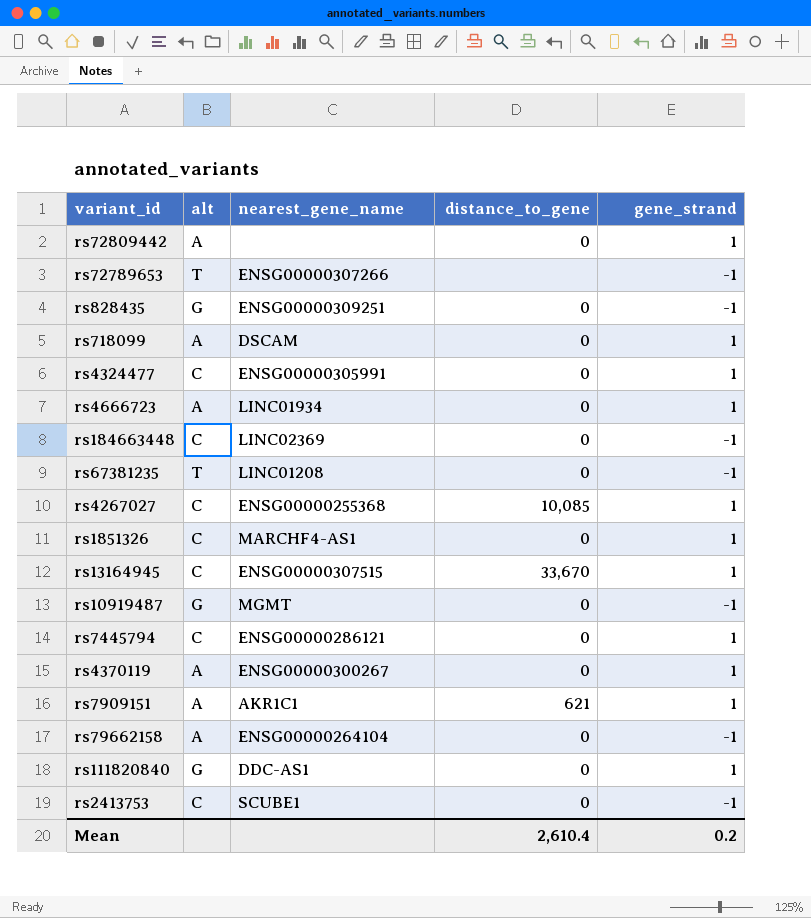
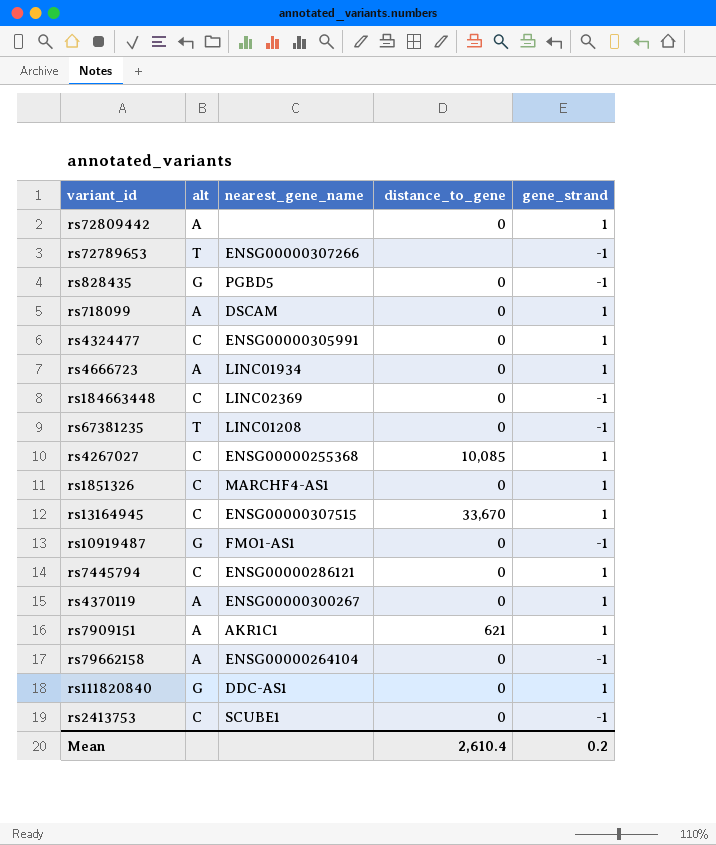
rs828435 | nearest_gene_name: ENSG00000309251 -> PGBD5
rs10919487 | nearest_gene_name: MGMT -> FMO1-AS1

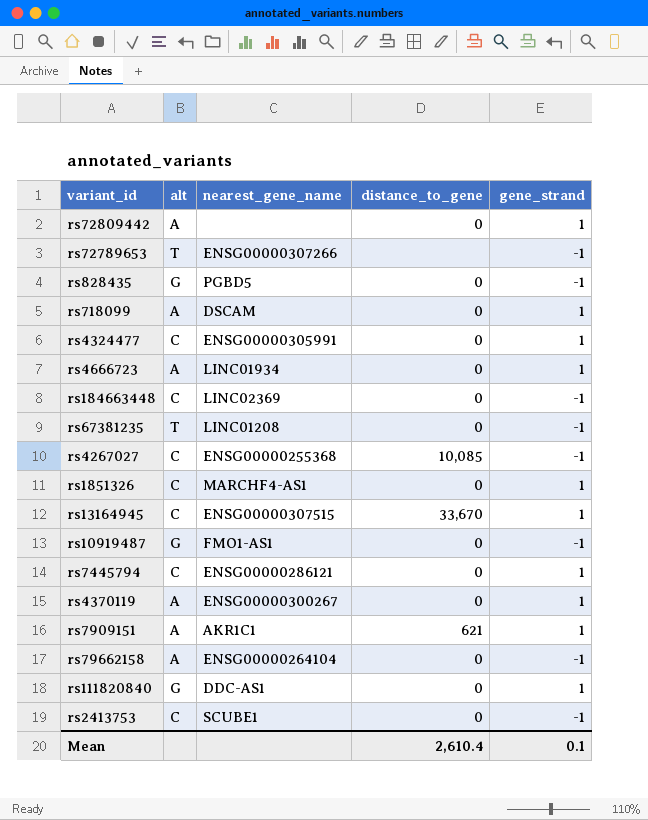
rs4267027 | gene_strand: 1 -> -1
Mean | gene_strand: 0.2 -> 0.1

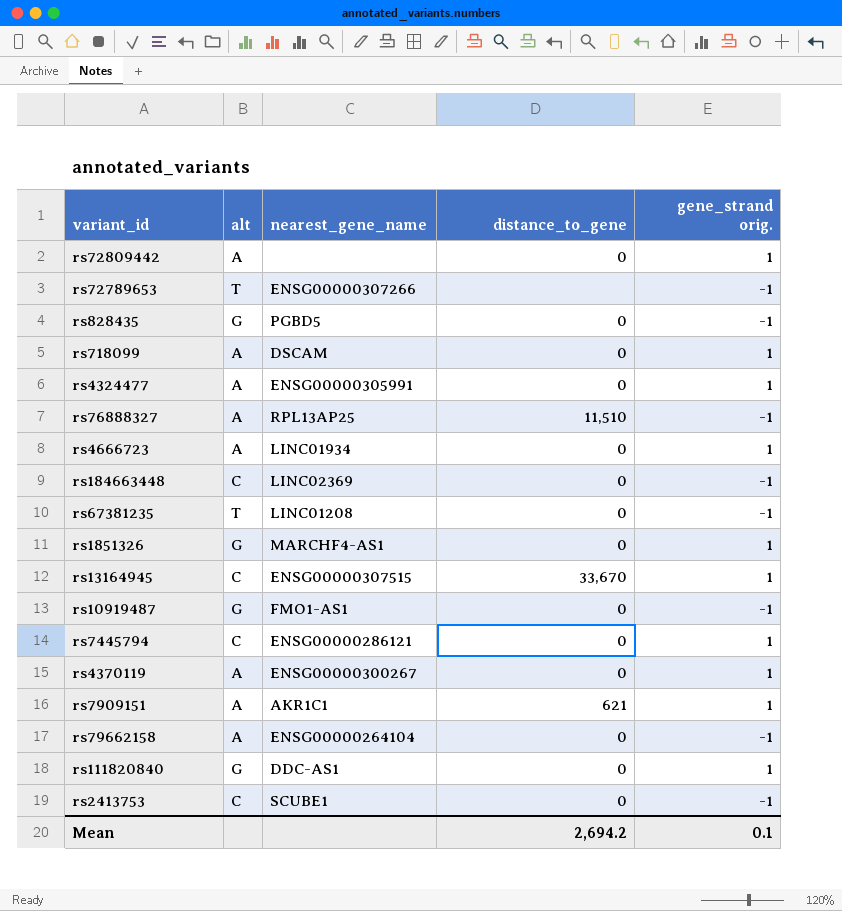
column name: gene_strand -> gene_strand orig.
row rs4267027: C | ENSG00000255368 | 10,085 | -1 -> none
rs4324477 | alt: C -> A
row rs76888327: none -> A | RPL13AP25 | 11,510 | -1
rs1851326 | alt: C -> G
Mean | distance_to_gene: 2,610.4 -> 2,694.2

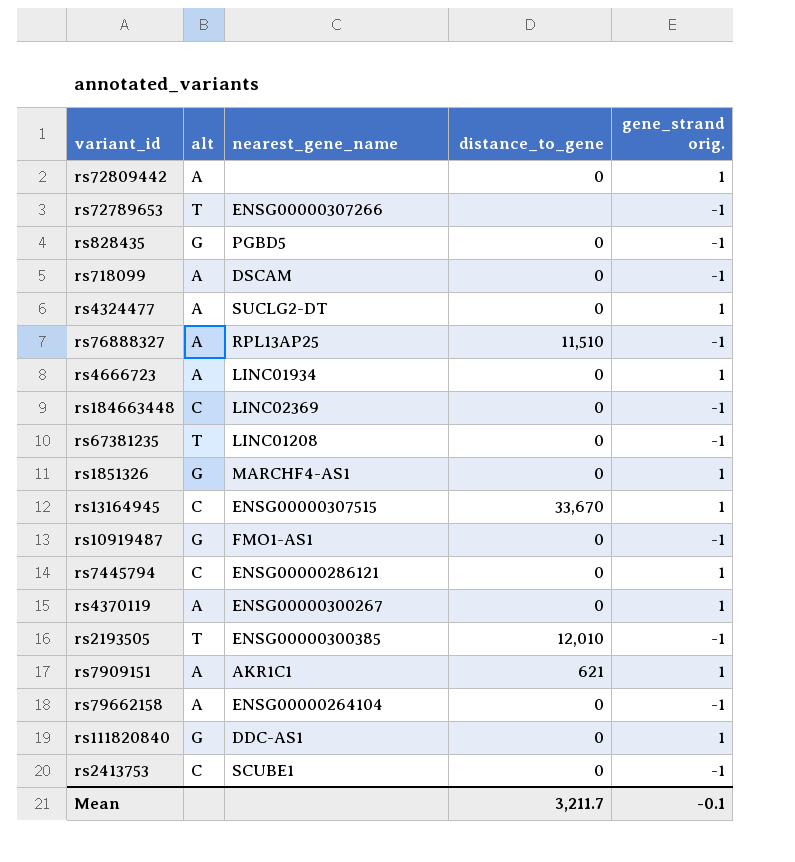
rs718099 | gene_strand orig.: 1 -> -1
rs4324477 | nearest_gene_name: ENSG00000305991 -> SUCLG2-DT
row rs2193505: none -> T | ENSG00000300385 | 12,010 | -1
Mean | distance_to_gene: 2,694.2 -> 3,211.7
Mean | gene_strand orig.: 0.1 -> -0.1

